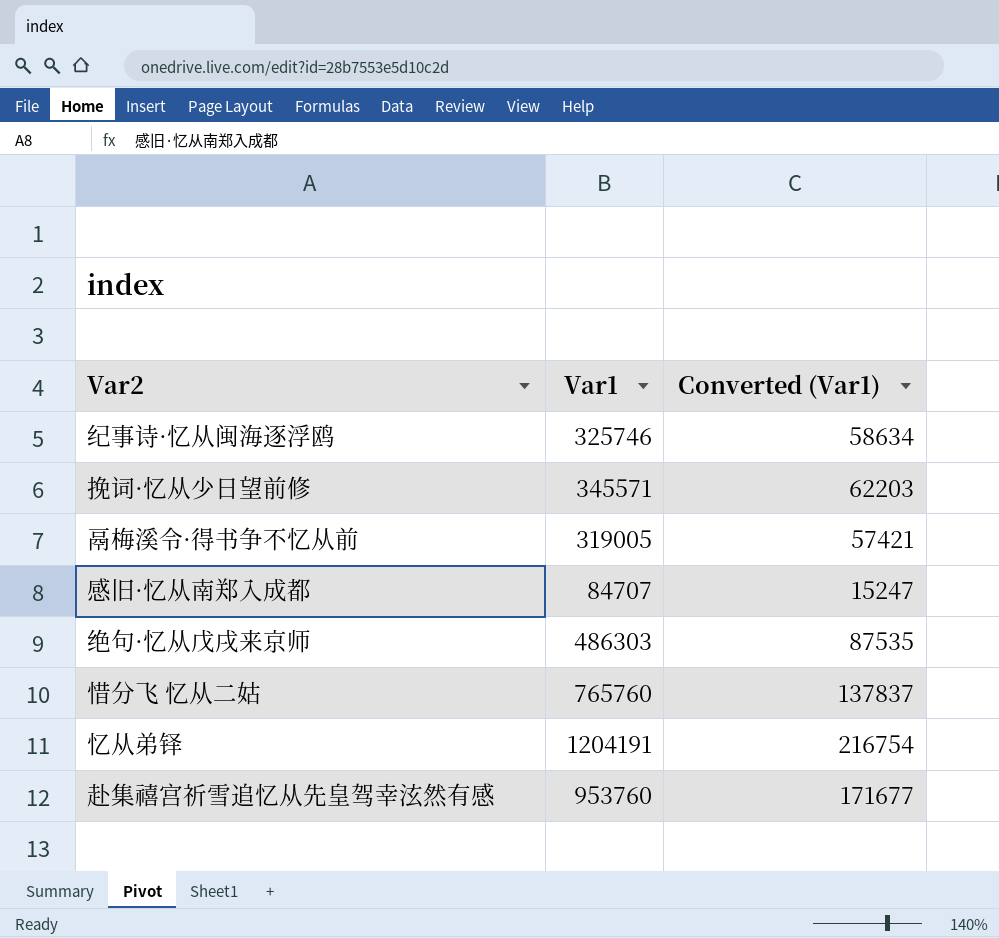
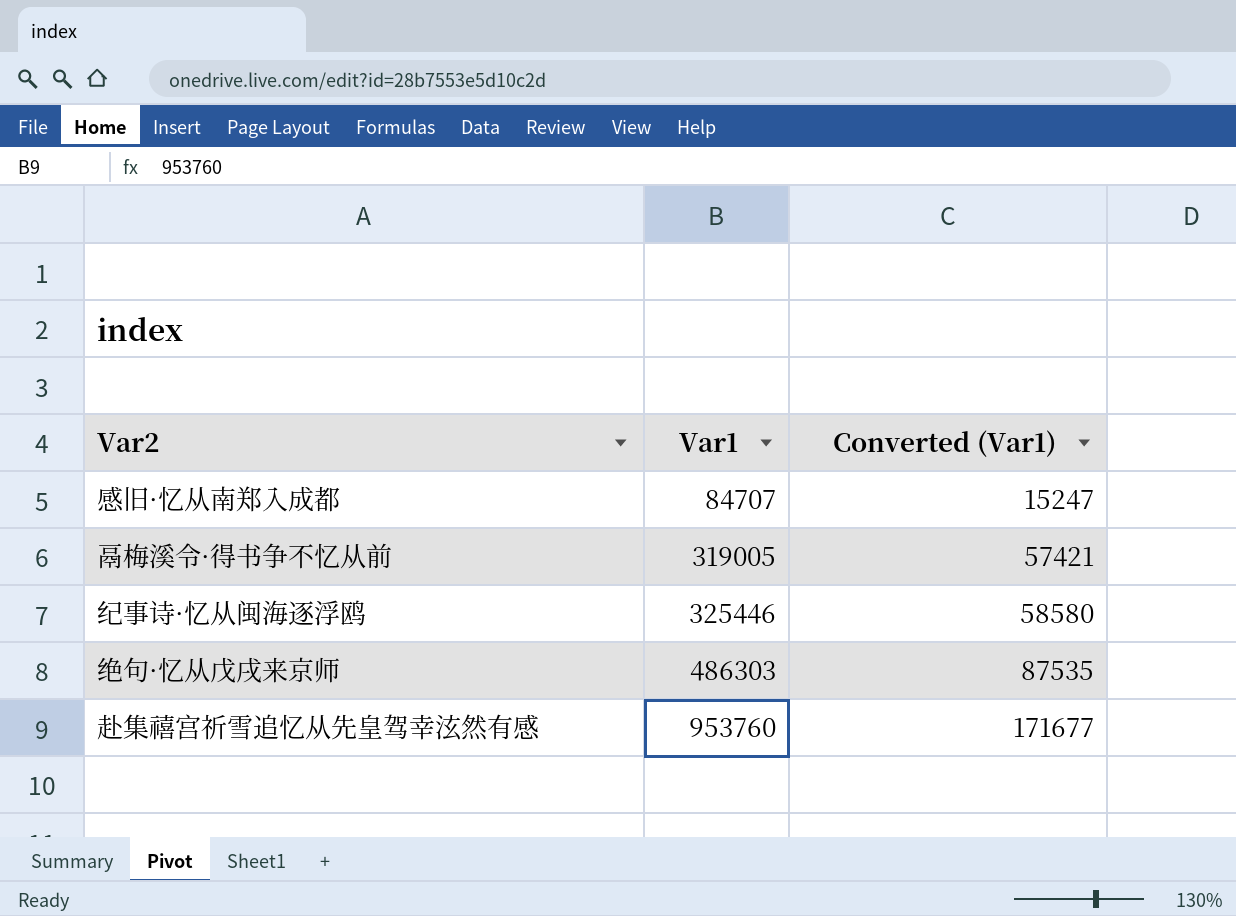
row order: none -> Var1 ascending
row 挽词·忆从少日望前修: 345571 | 62203 -> none
row 惜分飞 忆从二姑: 765760 | 137837 -> none
row 忆从弟铎: 1204191 | 216754 -> none
纪事诗·忆从闽海逐浮鸥 | Var1: 325746 -> 325446
纪事诗·忆从闽海逐浮鸥 | Converted (Var1): 58634 -> 58580

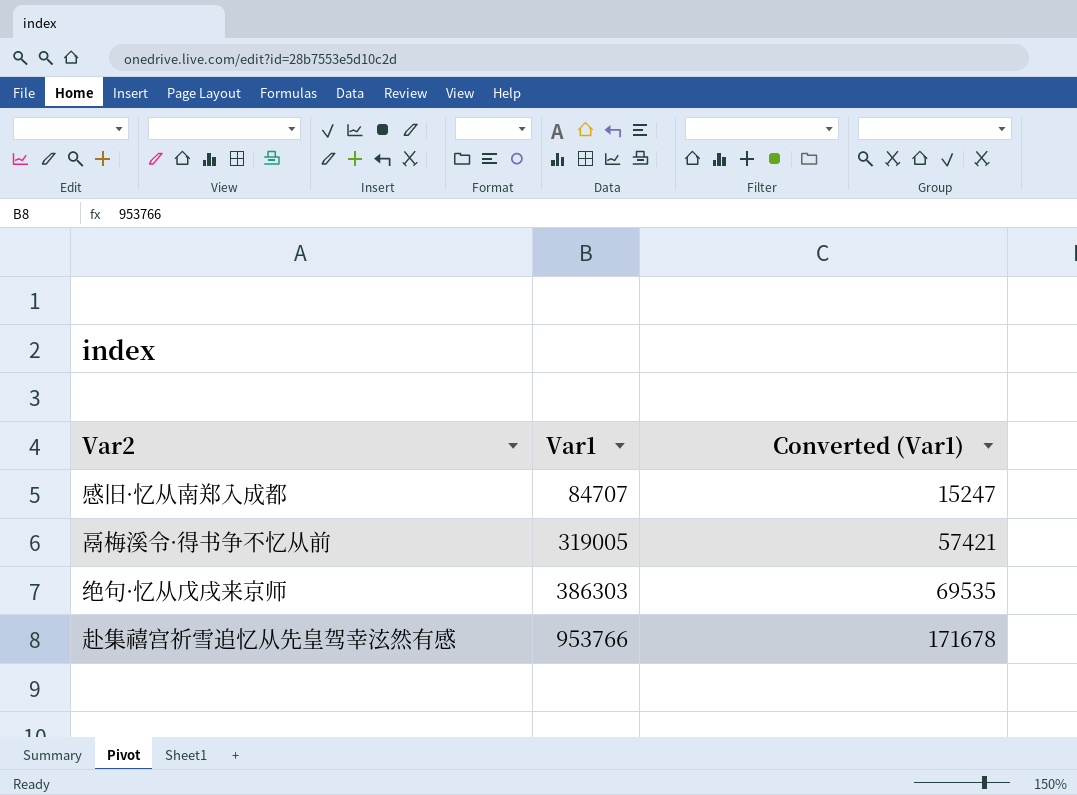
row 纪事诗·忆从闽海逐浮鸥: 325446 | 58580 -> none
绝句·忆从戊戌来京师 | Var1: 486303 -> 386303
绝句·忆从戊戌来京师 | Converted (Var1): 87535 -> 69535
赴集禧宫祈雪追忆从先皇驾幸泫然有感 | Var1: 953760 -> 953766
赴集禧宫祈雪追忆从先皇驾幸泫然有感 | Converted (Var1): 171677 -> 171678

